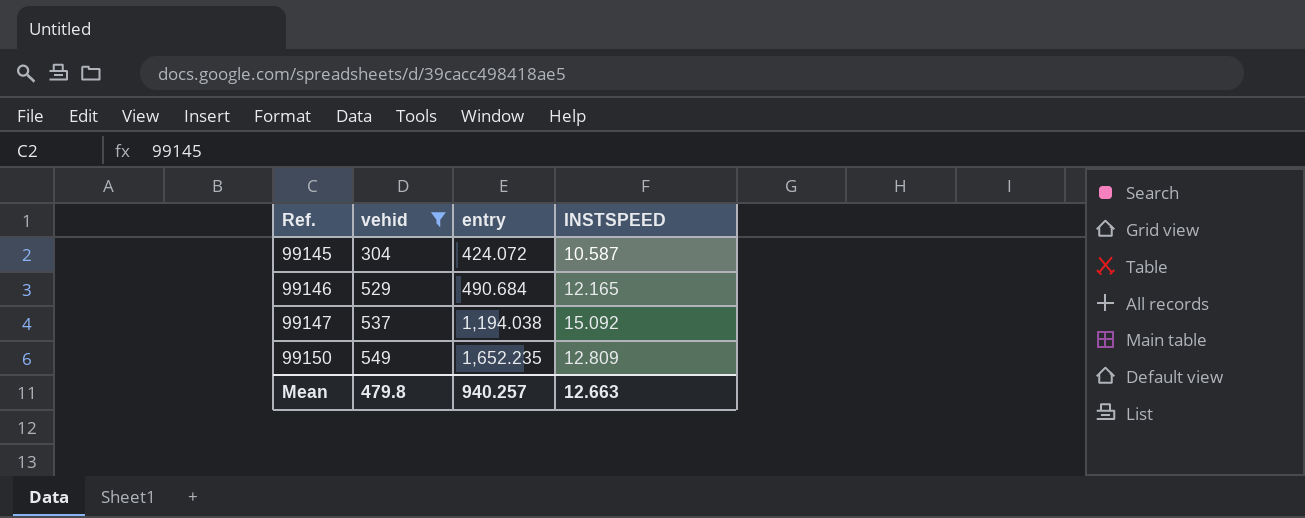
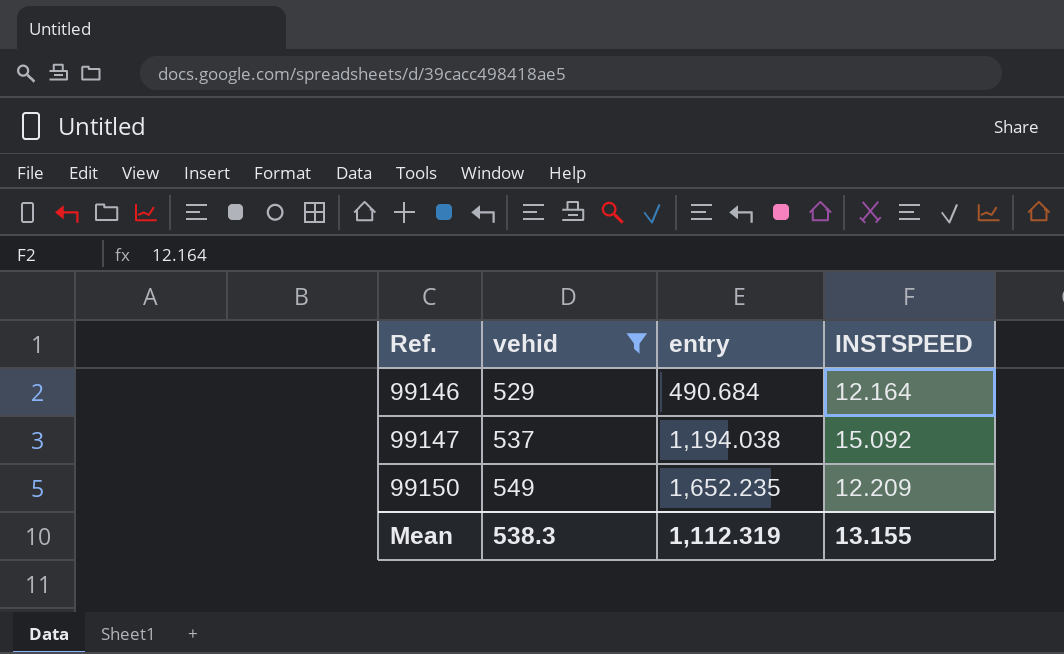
row 99145: 304 | 424.072 | 10.587 -> none
99146 | INSTSPEED: 12.165 -> 12.164
99150 | INSTSPEED: 12.809 -> 12.209
Mean | vehid: 479.8 -> 538.3
Mean | entry: 940.257 -> 1,112.319
Mean | INSTSPEED: 12.663 -> 13.155

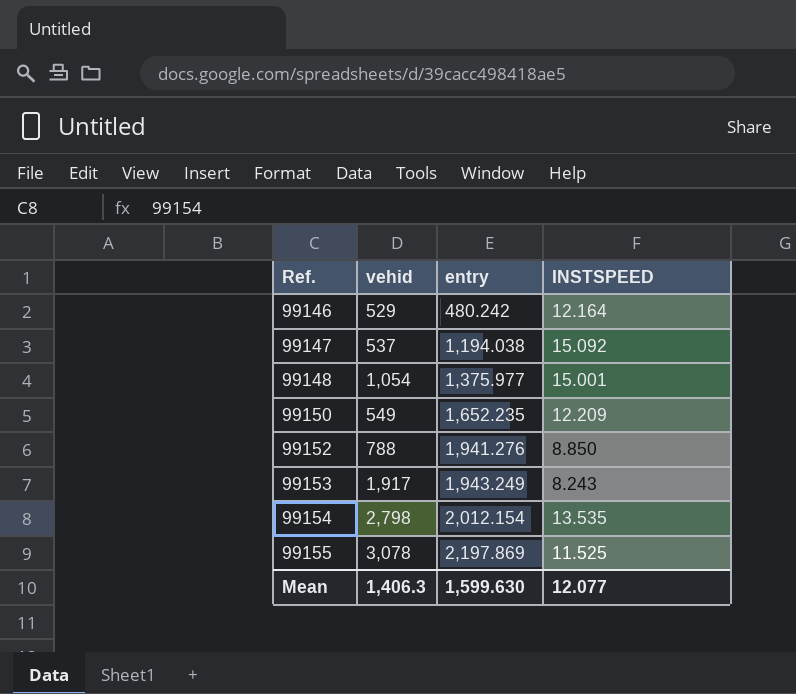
filter: vehid <= 549 -> none
99146 | entry: 490.684 -> 480.242
Mean | vehid: 538.3 -> 1,406.3
Mean | entry: 1,112.319 -> 1,599.630
Mean | INSTSPEED: 13.155 -> 12.077

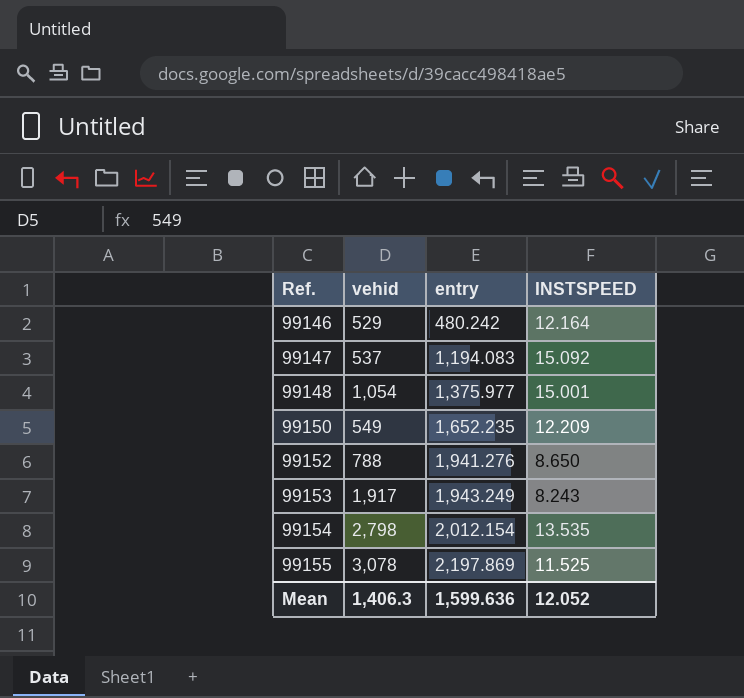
99147 | entry: 1,194.038 -> 1,194.083
99152 | INSTSPEED: 8.850 -> 8.650
Mean | entry: 1,599.630 -> 1,599.636
Mean | INSTSPEED: 12.077 -> 12.052

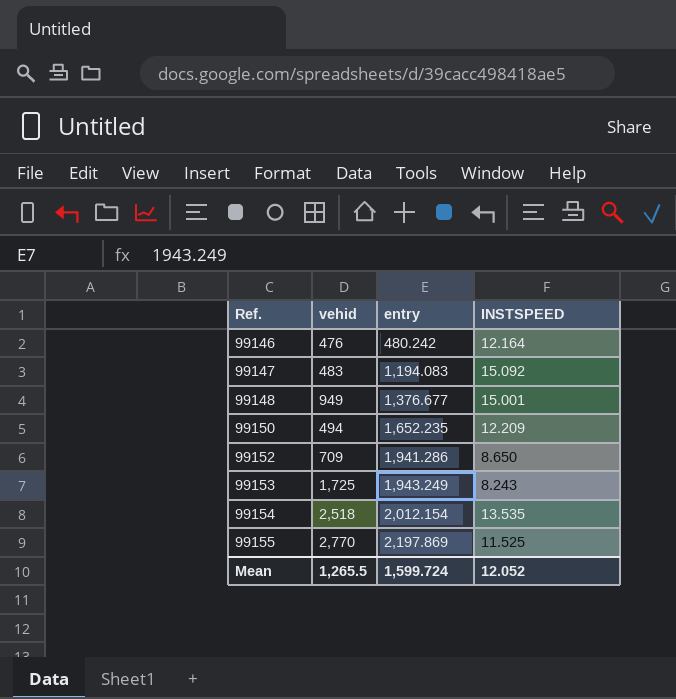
99146 | vehid: 529 -> 476
99147 | vehid: 537 -> 483
99148 | vehid: 1,054 -> 949
99148 | entry: 1,375.977 -> 1,376.677
99150 | vehid: 549 -> 494
99152 | vehid: 788 -> 709
99152 | entry: 1,941.276 -> 1,941.286
99153 | vehid: 1,917 -> 1,725
99154 | vehid: 2,798 -> 2,518
99155 | vehid: 3,078 -> 2,770
Mean | vehid: 1,406.3 -> 1,265.5
Mean | entry: 1,599.636 -> 1,599.724

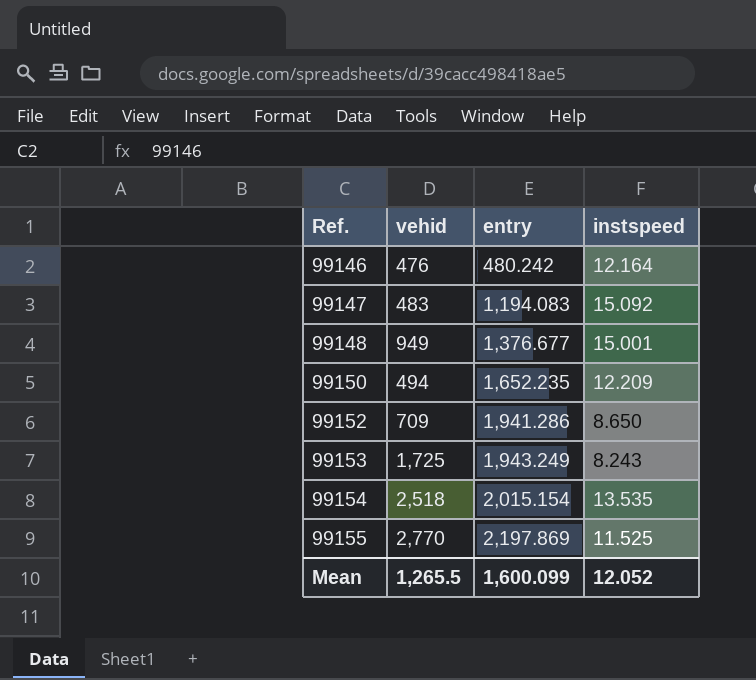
column name: INSTSPEED -> instspeed
99154 | entry: 2,012.154 -> 2,015.154
Mean | entry: 1,599.724 -> 1,600.099

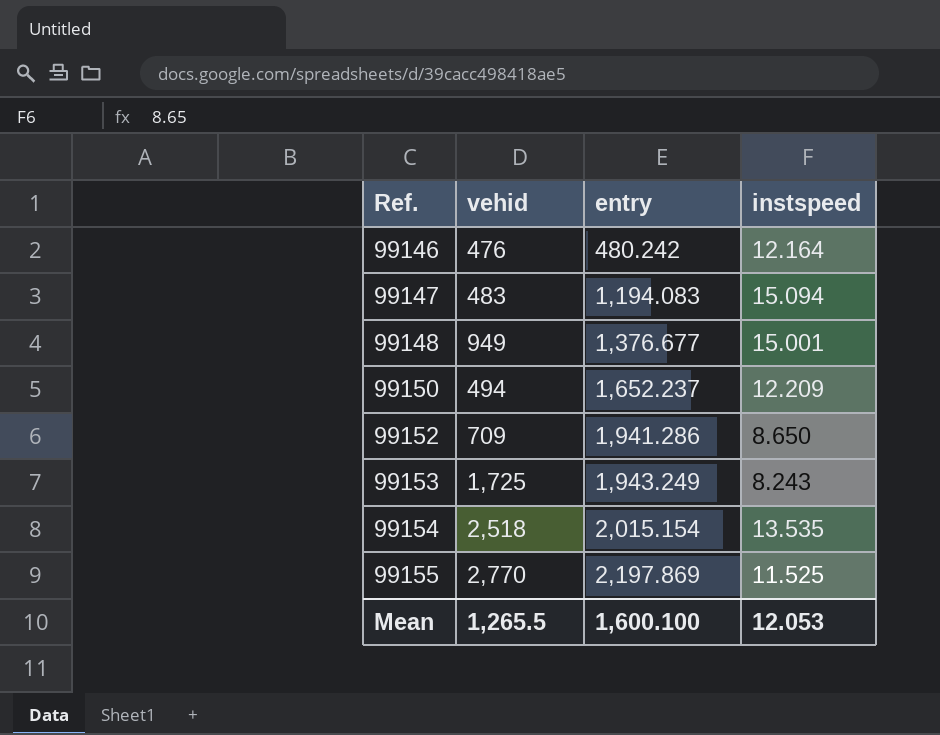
99147 | instspeed: 15.092 -> 15.094
99150 | entry: 1,652.235 -> 1,652.237
Mean | entry: 1,600.099 -> 1,600.100
Mean | instspeed: 12.052 -> 12.053

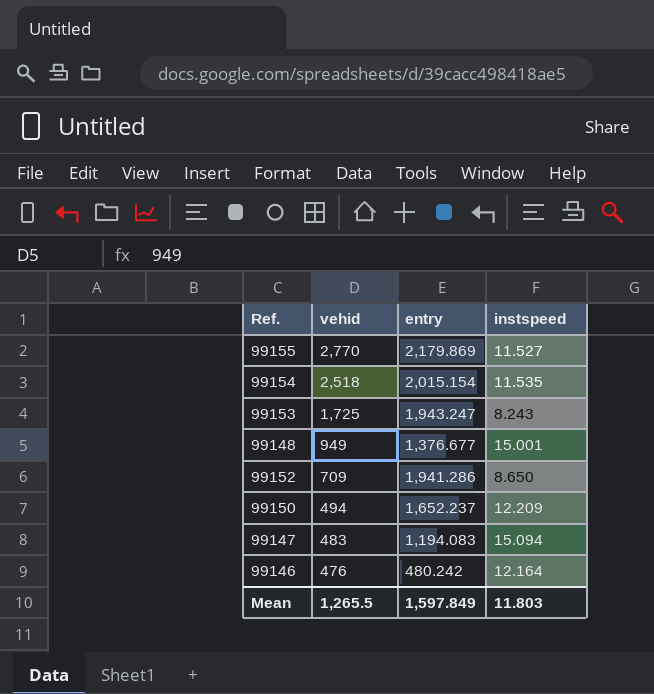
row order: Ref. ascending -> vehid descending
99155 | entry: 2,197.869 -> 2,179.869
99155 | instspeed: 11.525 -> 11.527
99154 | instspeed: 13.535 -> 11.535
99153 | entry: 1,943.249 -> 1,943.247
Mean | entry: 1,600.100 -> 1,597.849
Mean | instspeed: 12.053 -> 11.803

